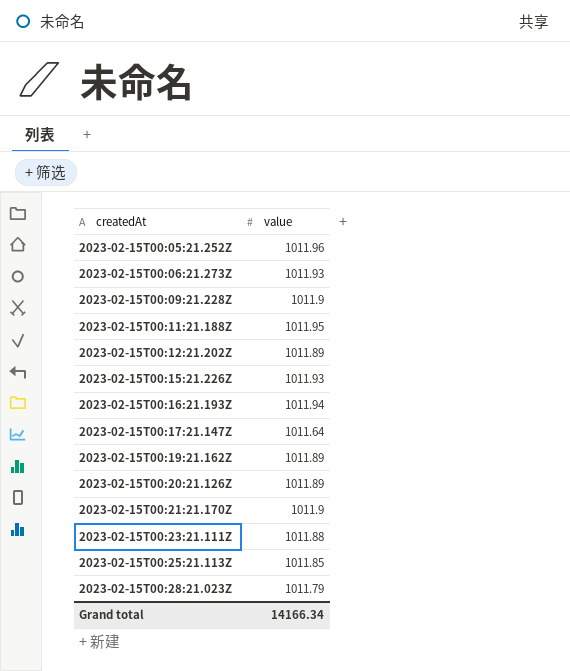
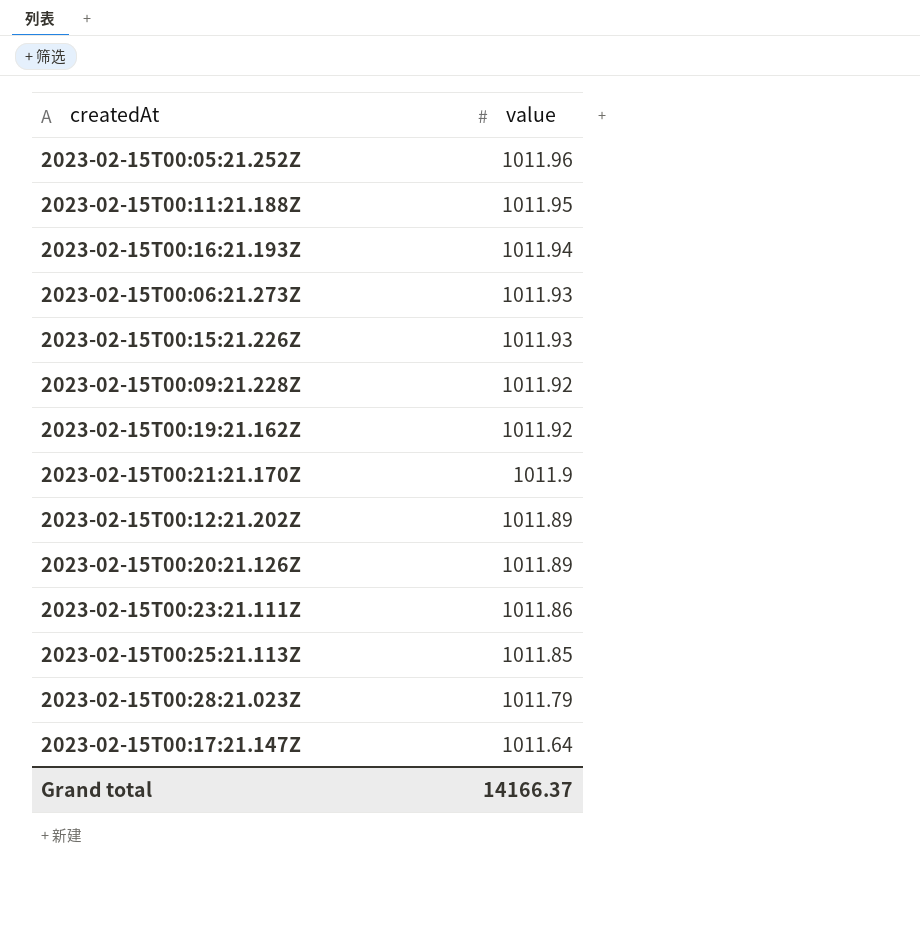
row order: createdAt ascending -> value descending
2023-02-15T00:09:21.228Z | value: 1011.9 -> 1011.92
2023-02-15T00:19:21.162Z | value: 1011.89 -> 1011.92
2023-02-15T00:23:21.111Z | value: 1011.88 -> 1011.86
Grand total | value: 14166.34 -> 14166.37

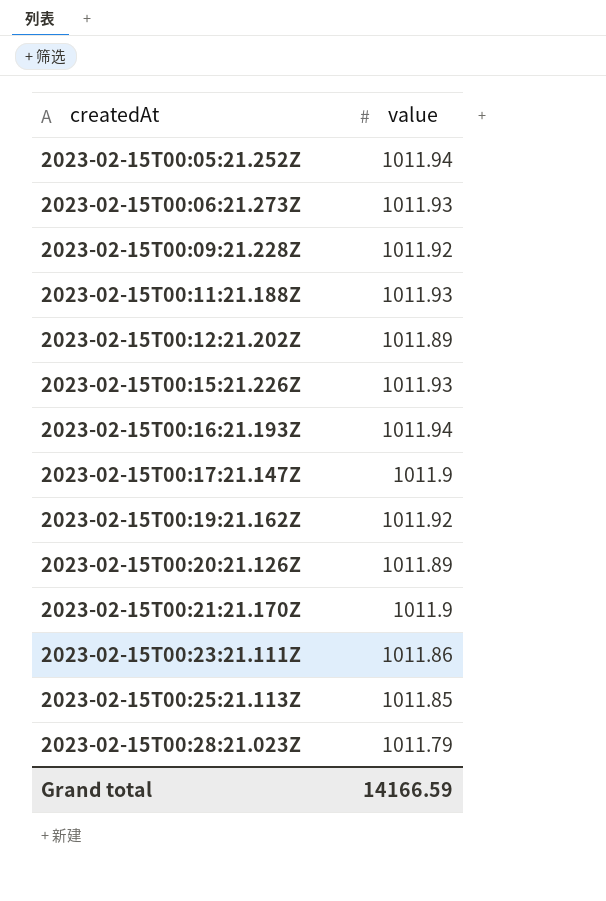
row order: value descending -> createdAt ascending
2023-02-15T00:05:21.252Z | value: 1011.96 -> 1011.94
2023-02-15T00:11:21.188Z | value: 1011.95 -> 1011.93
2023-02-15T00:17:21.147Z | value: 1011.64 -> 1011.9
Grand total | value: 14166.37 -> 14166.59

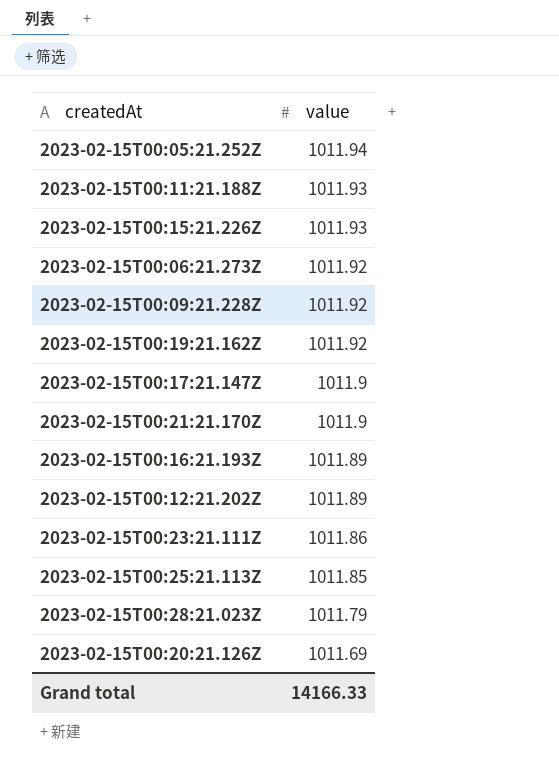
row order: createdAt ascending -> value descending
2023-02-15T00:06:21.273Z | value: 1011.93 -> 1011.92
2023-02-15T00:16:21.193Z | value: 1011.94 -> 1011.89
2023-02-15T00:20:21.126Z | value: 1011.89 -> 1011.69
Grand total | value: 14166.59 -> 14166.33

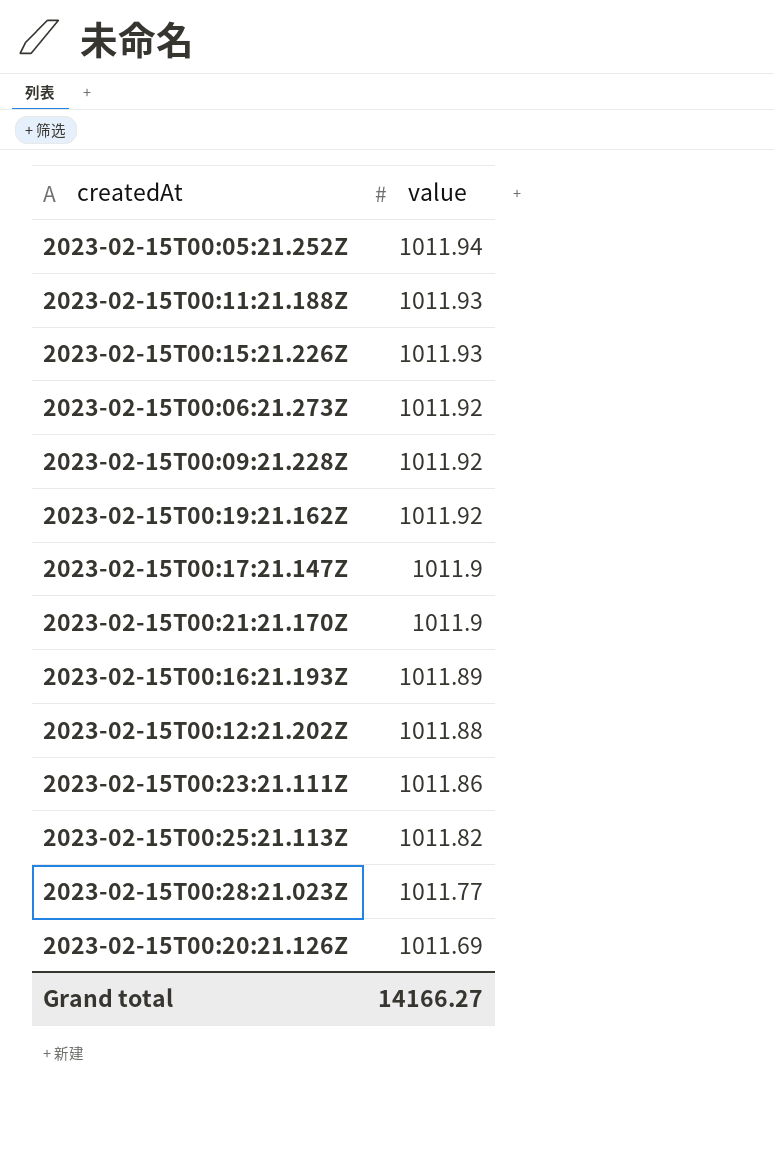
2023-02-15T00:12:21.202Z | value: 1011.89 -> 1011.88
2023-02-15T00:25:21.113Z | value: 1011.85 -> 1011.82
2023-02-15T00:28:21.023Z | value: 1011.79 -> 1011.77
Grand total | value: 14166.33 -> 14166.27

